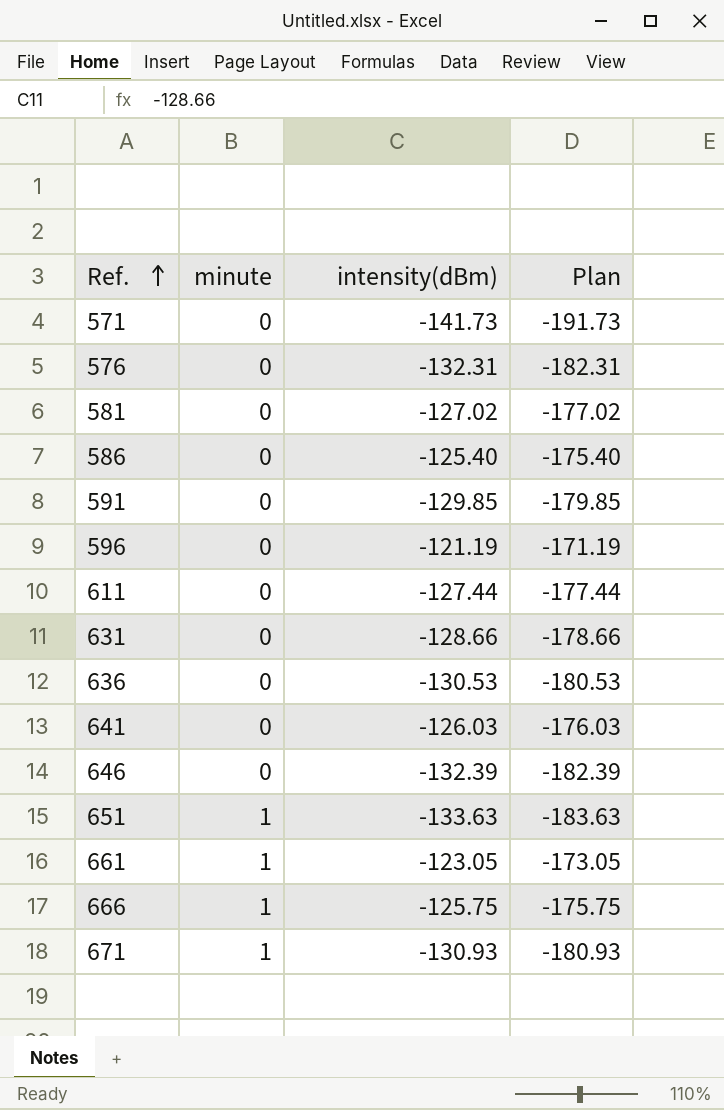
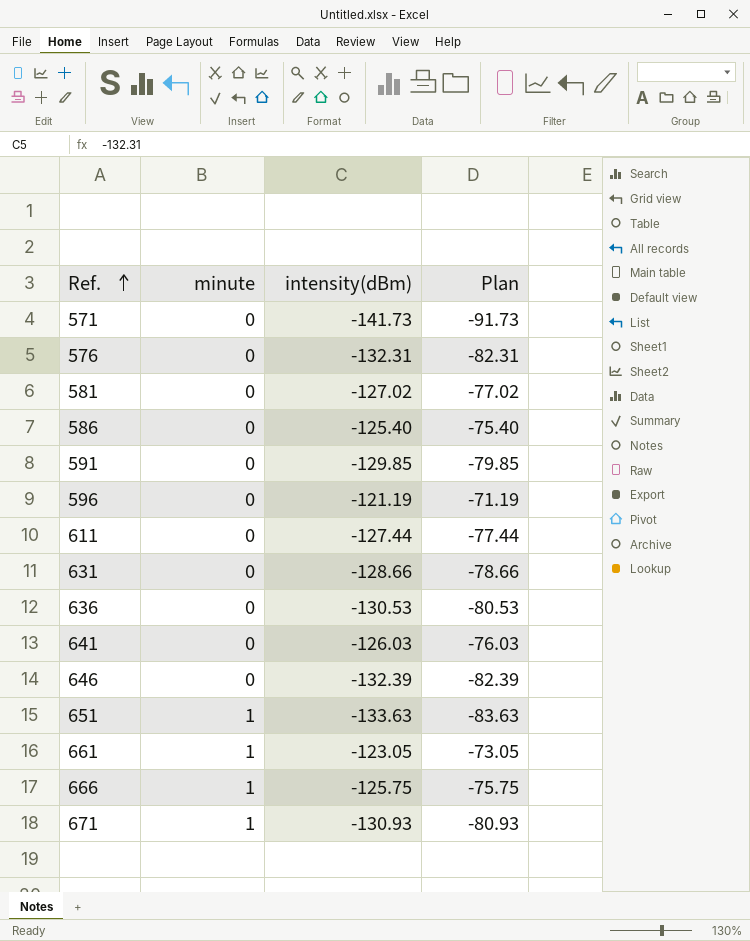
column Plan | formula: [intensity(dBm)] - 50 -> [intensity(dBm)] + 50

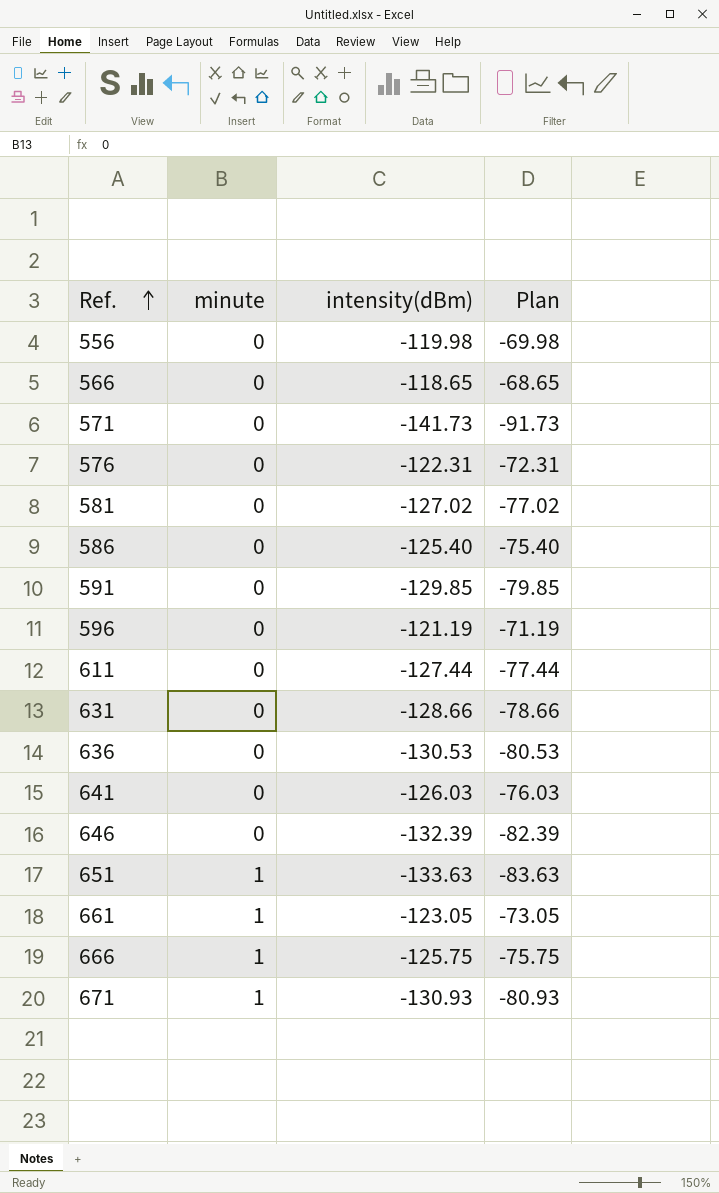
row 556: none -> 0 | -119.98 | -69.98
row 566: none -> 0 | -118.65 | -68.65
576 | intensity(dBm): -132.31 -> -122.31
576 | Plan: -82.31 -> -72.31

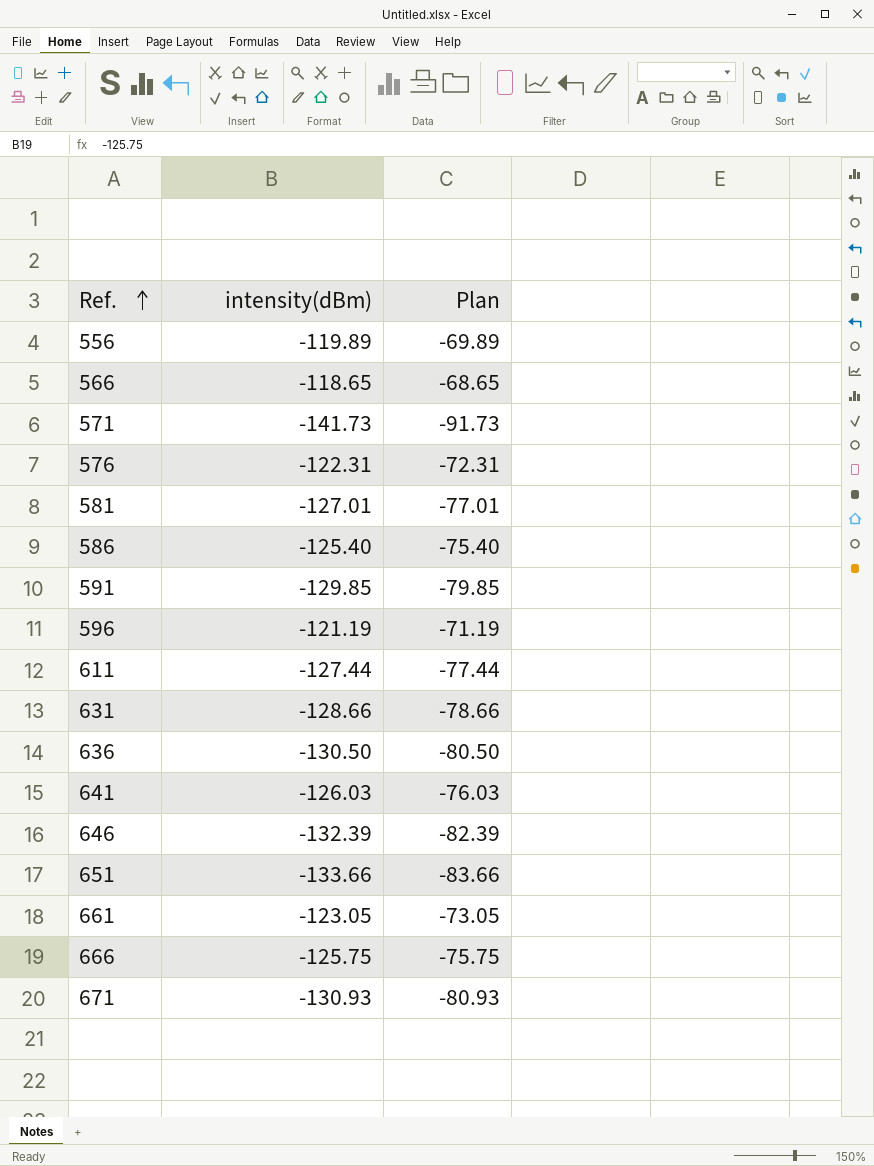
column minute | position: 2 -> none
556 | intensity(dBm): -119.98 -> -119.89
556 | Plan: -69.98 -> -69.89
581 | intensity(dBm): -127.02 -> -127.01
581 | Plan: -77.02 -> -77.01
636 | intensity(dBm): -130.53 -> -130.50
636 | Plan: -80.53 -> -80.50
651 | intensity(dBm): -133.63 -> -133.66
651 | Plan: -83.63 -> -83.66

